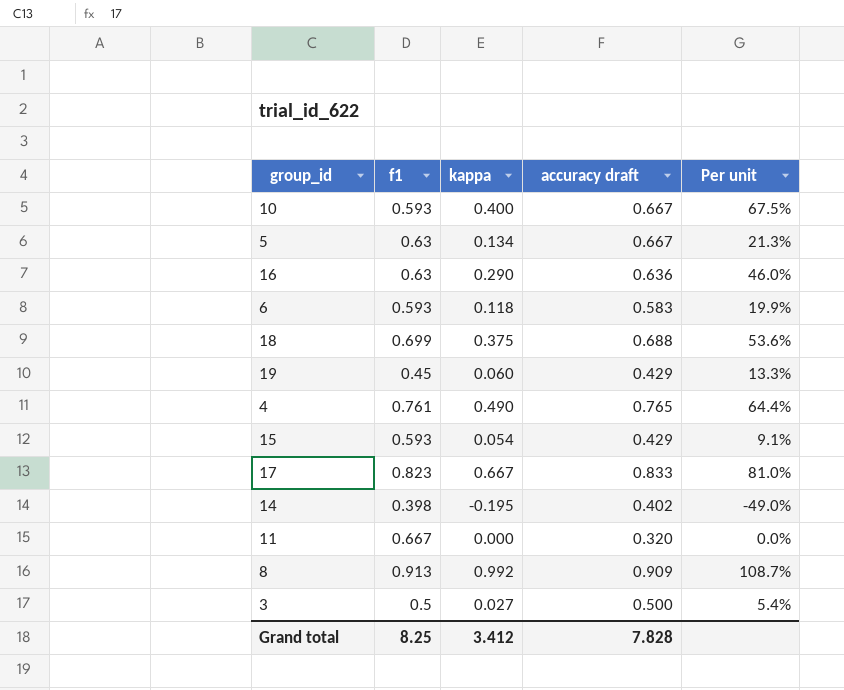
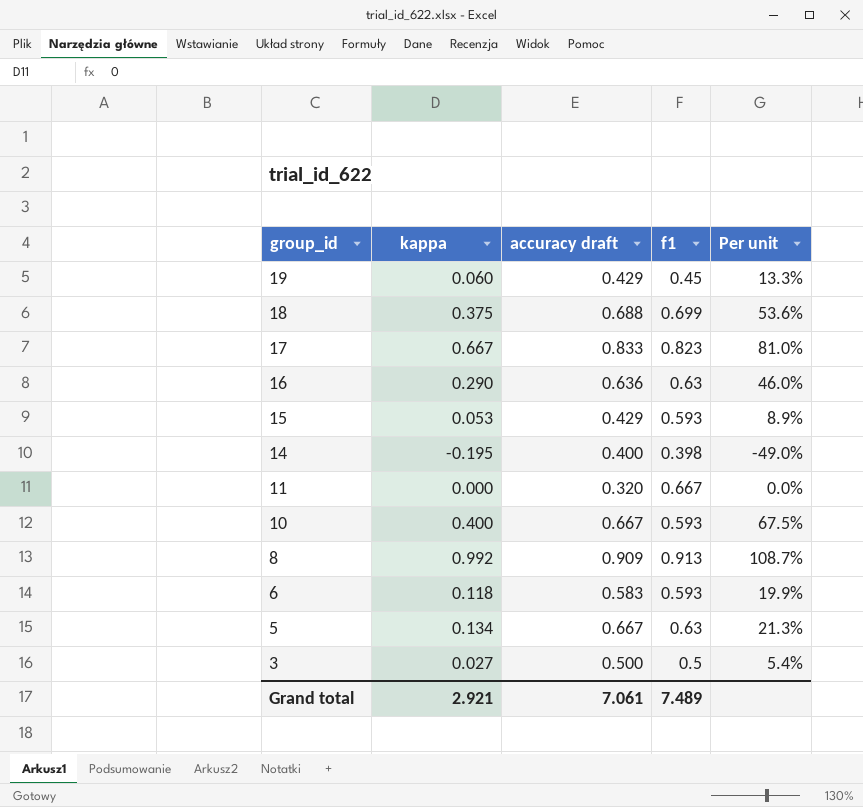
row order: none -> group_id descending
column f1 | position: 2 -> 4
row 4: 0.761 | 0.490 | 0.765 | 64.4% -> none
15 | kappa: 0.054 -> 0.053
15 | Per unit: 9.1% -> 8.9%
14 | accuracy draft: 0.402 -> 0.400
Grand total | kappa: 3.412 -> 2.921
Grand total | accuracy draft: 7.828 -> 7.061
Grand total | f1: 8.25 -> 7.489

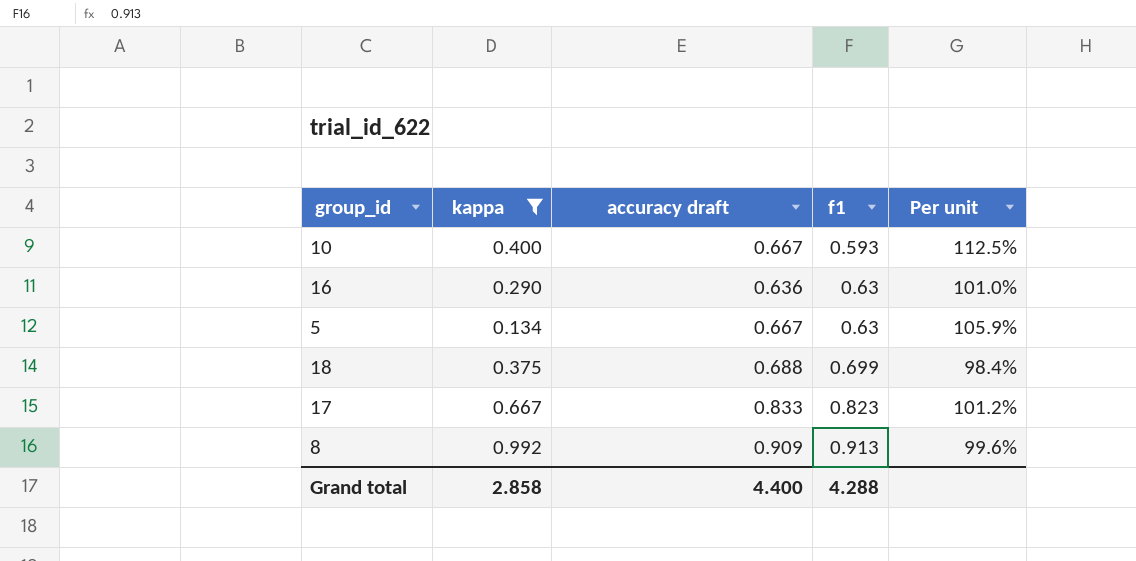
filter: none -> kappa >= 0.134
row order: group_id descending -> f1 ascending
column Per unit | formula: [kappa] / [f1] -> [accuracy draft] / [f1]
Grand total | kappa: 2.921 -> 2.858
Grand total | accuracy draft: 7.061 -> 4.400
Grand total | f1: 7.489 -> 4.288

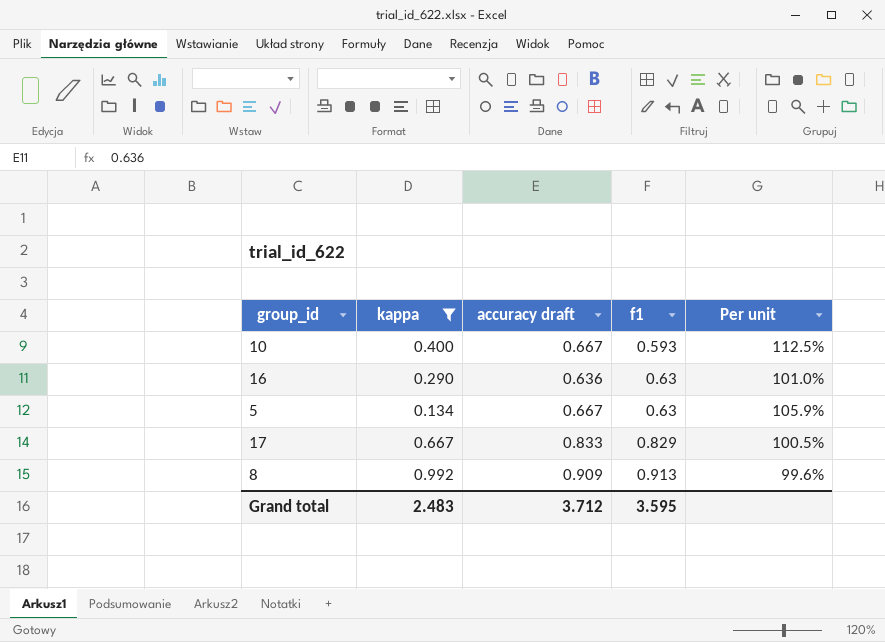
row 18: 0.375 | 0.688 | 0.699 | 98.4% -> none
17 | f1: 0.823 -> 0.829
17 | Per unit: 101.2% -> 100.5%
Grand total | kappa: 2.858 -> 2.483
Grand total | accuracy draft: 4.400 -> 3.712
Grand total | f1: 4.288 -> 3.595

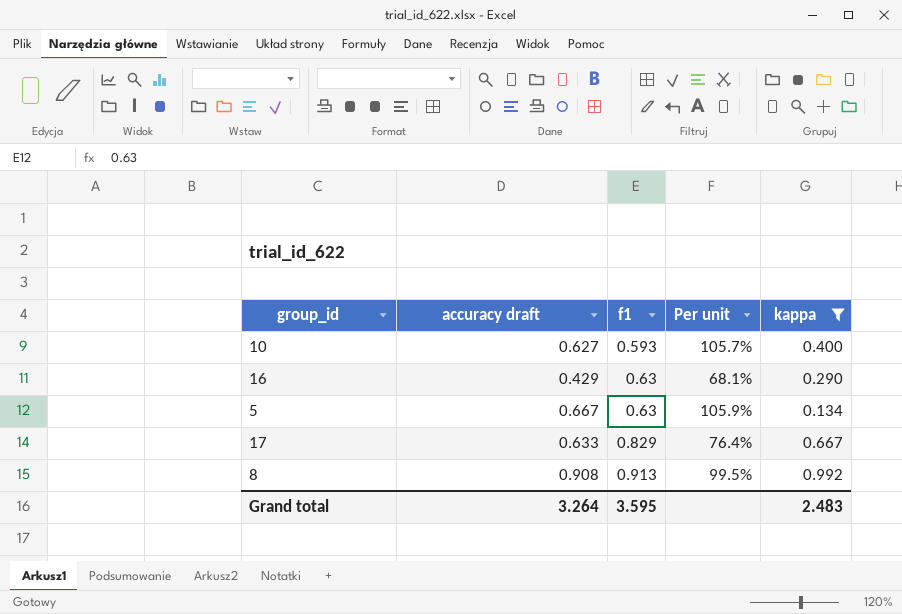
column kappa | position: 2 -> 5
10 | accuracy draft: 0.667 -> 0.627
10 | Per unit: 112.5% -> 105.7%
16 | accuracy draft: 0.636 -> 0.429
16 | Per unit: 101.0% -> 68.1%
17 | accuracy draft: 0.833 -> 0.633
17 | Per unit: 100.5% -> 76.4%
8 | accuracy draft: 0.909 -> 0.908
8 | Per unit: 99.6% -> 99.5%
Grand total | accuracy draft: 3.712 -> 3.264

